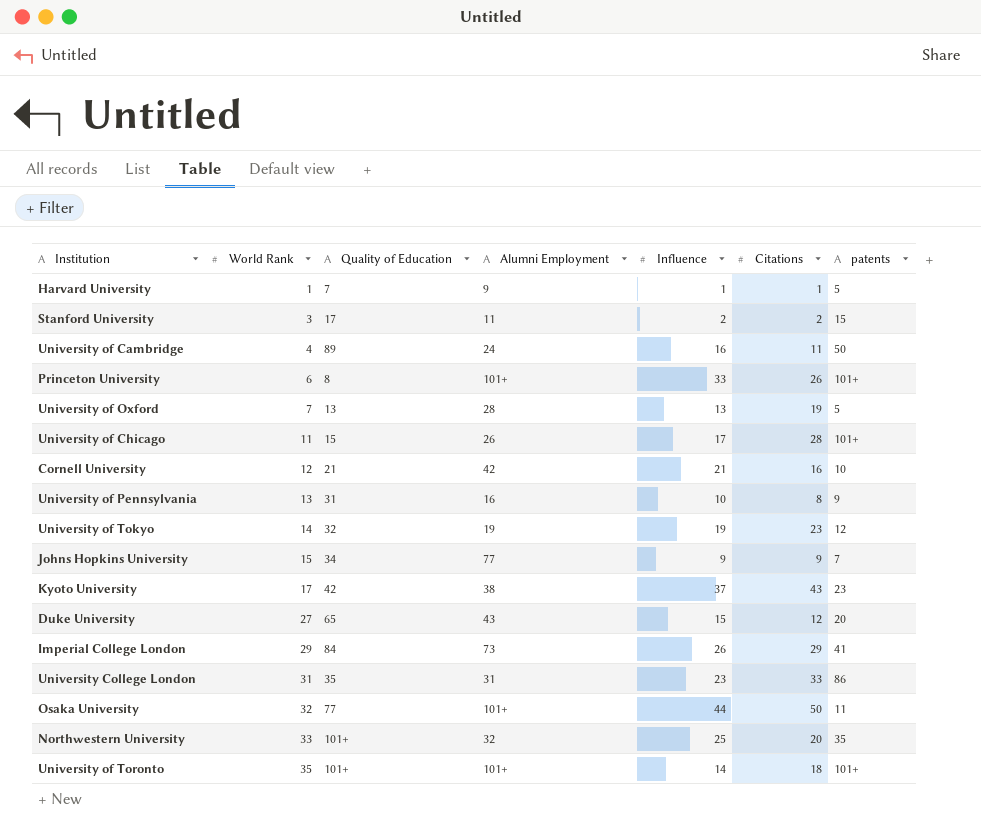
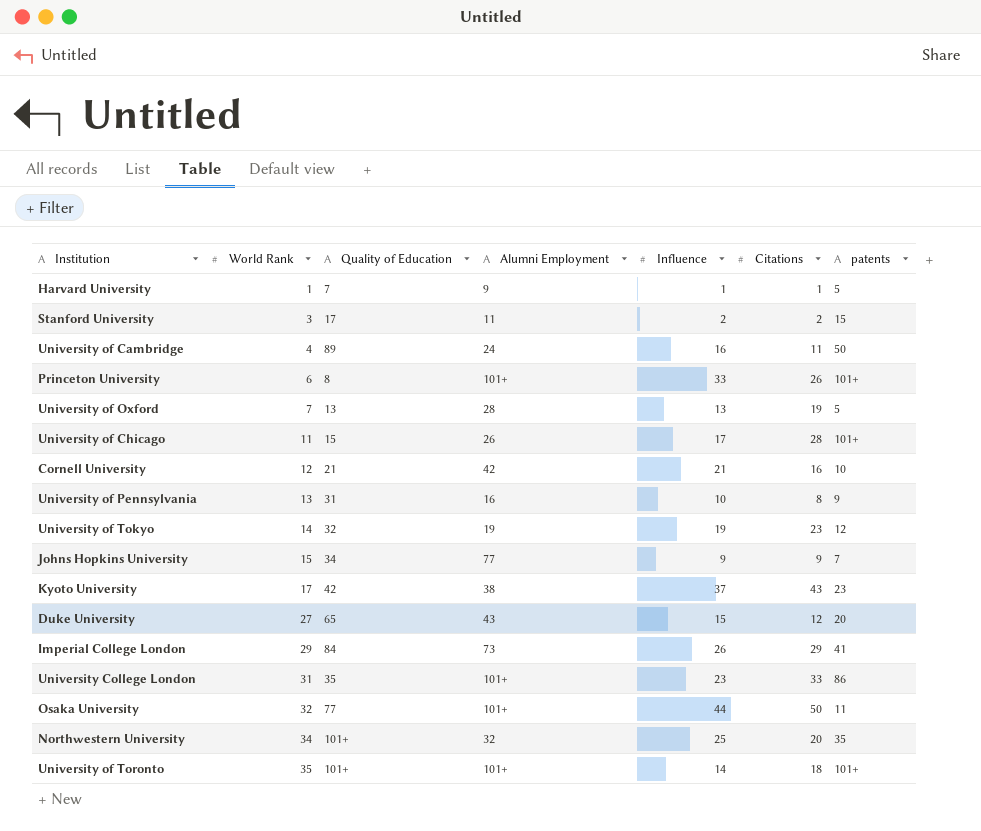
University College London | Alumni Employment: 31 -> 101+
Northwestern University | World Rank: 33 -> 34

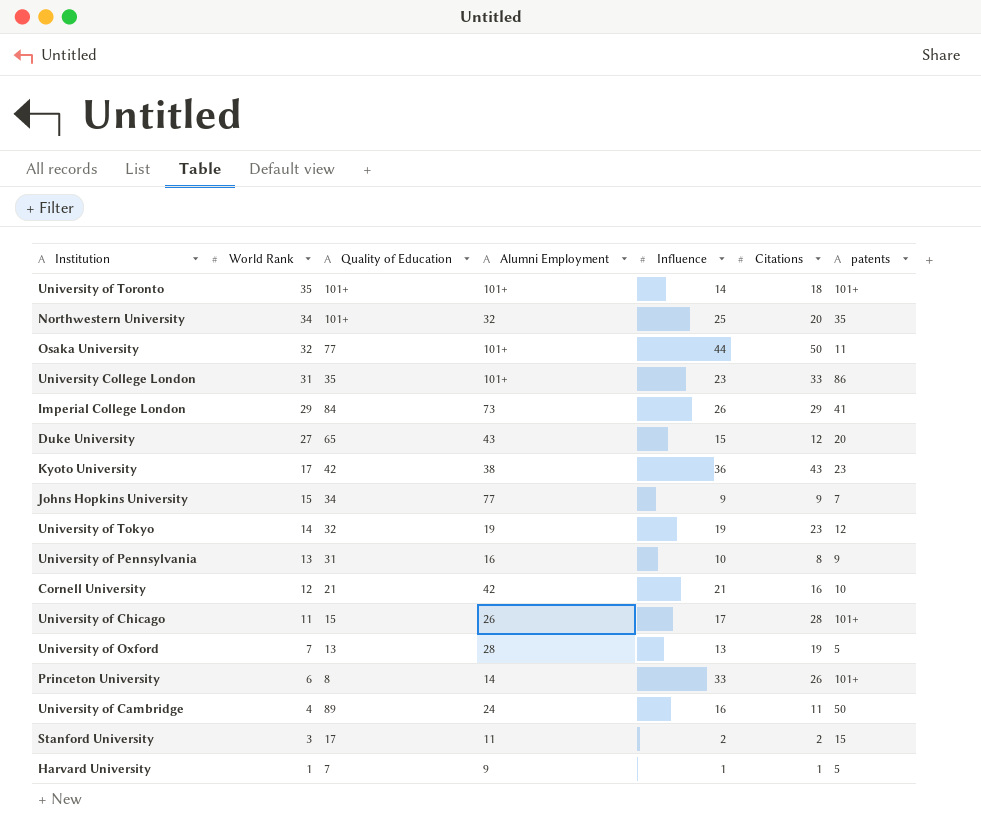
row order: World Rank ascending -> World Rank descending
Kyoto University | Influence: 37 -> 36
Princeton University | Alumni Employment: 101+ -> 14

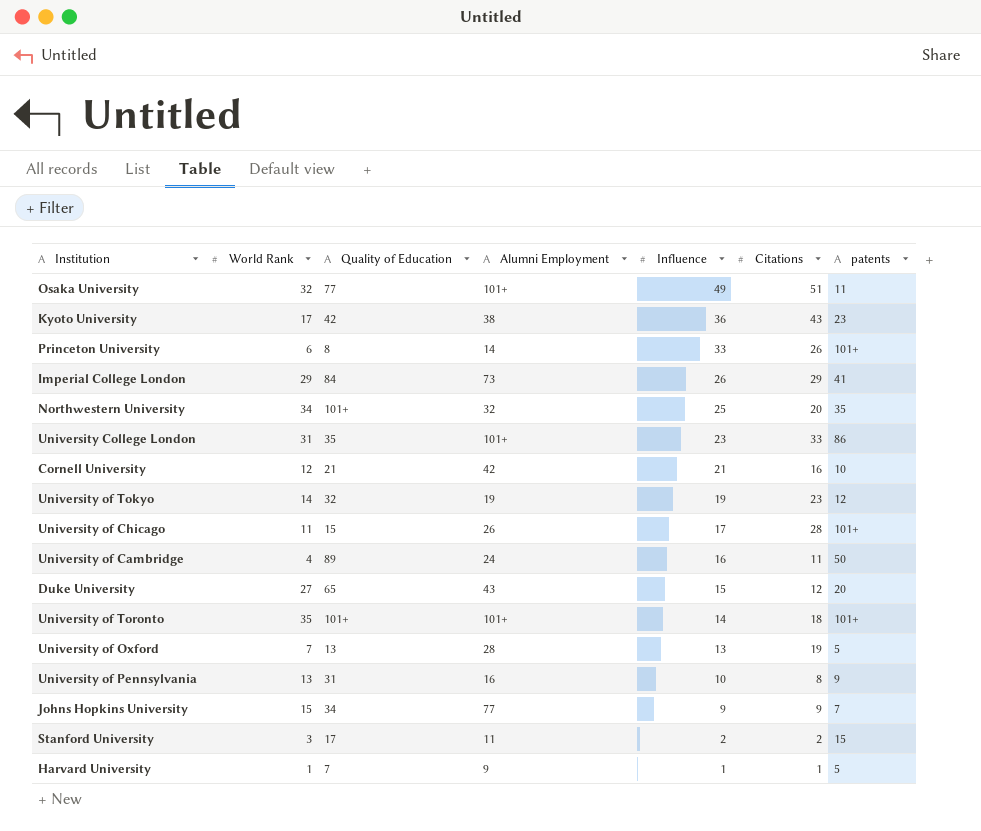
row order: World Rank descending -> Influence descending
Osaka University | Influence: 44 -> 49
Osaka University | Citations: 50 -> 51

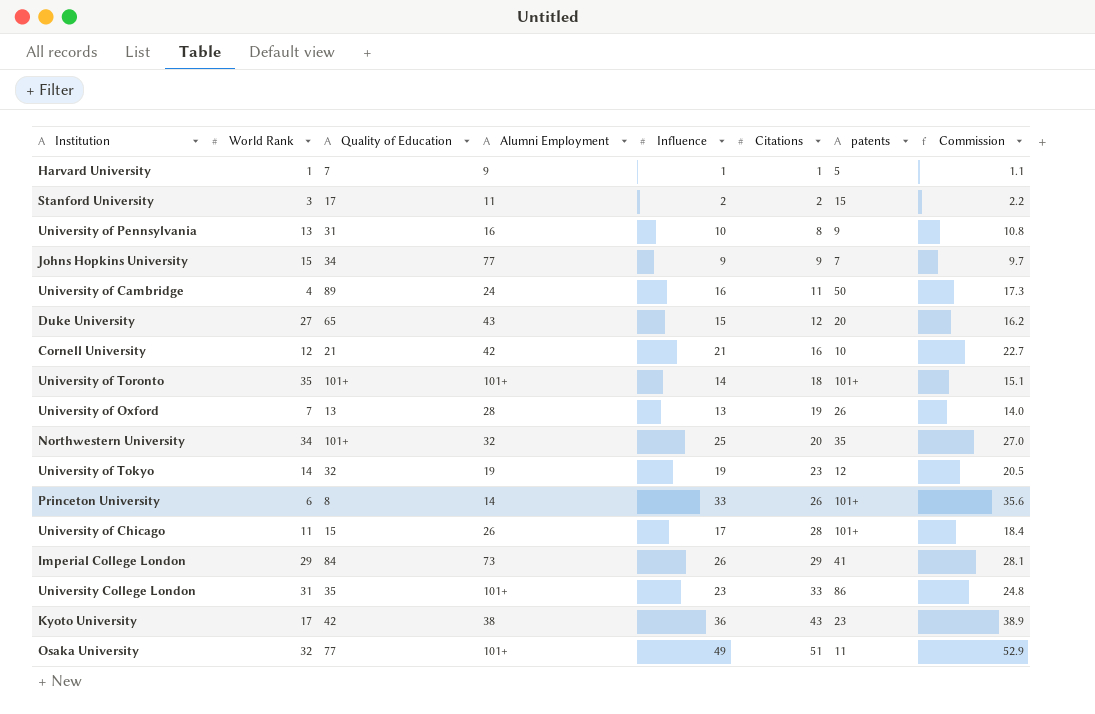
row order: Influence descending -> Citations ascending
column Commission | formula: none -> [Influence] * 1.08
University of Oxford | patents: 5 -> 26

